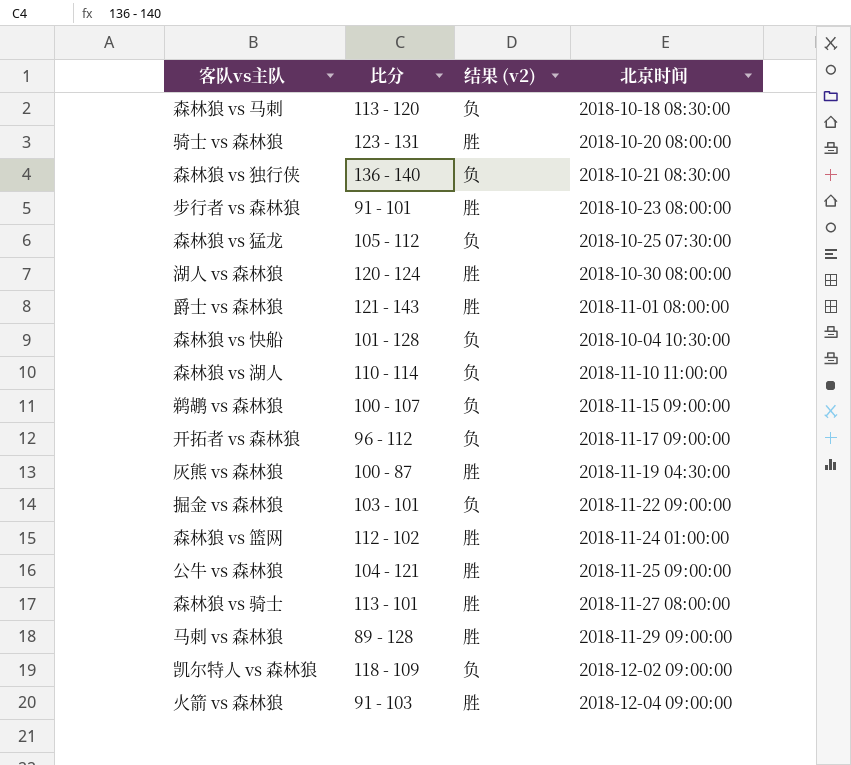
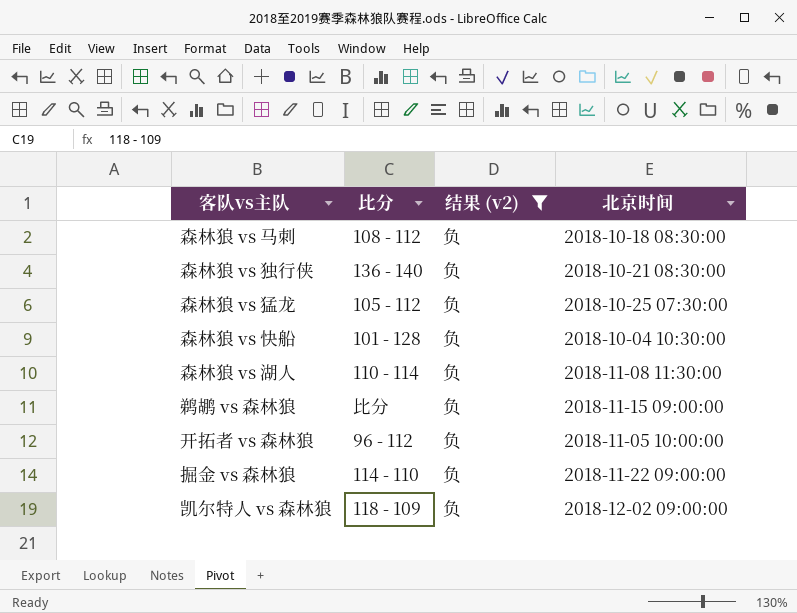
filter: none -> 结果 (v2) = 负
森林狼 vs 马刺 | 比分: 113 - 120 -> 108 - 112
森林狼 vs 湖人 | 北京时间: 2018-11-10 11:00:00 -> 2018-11-08 11:30:00
鹈鹕 vs 森林狼 | 比分: 100 - 107 -> 比分
开拓者 vs 森林狼 | 北京时间: 2018-11-17 09:00:00 -> 2018-11-05 10:00:00
掘金 vs 森林狼 | 比分: 103 - 101 -> 114 - 110

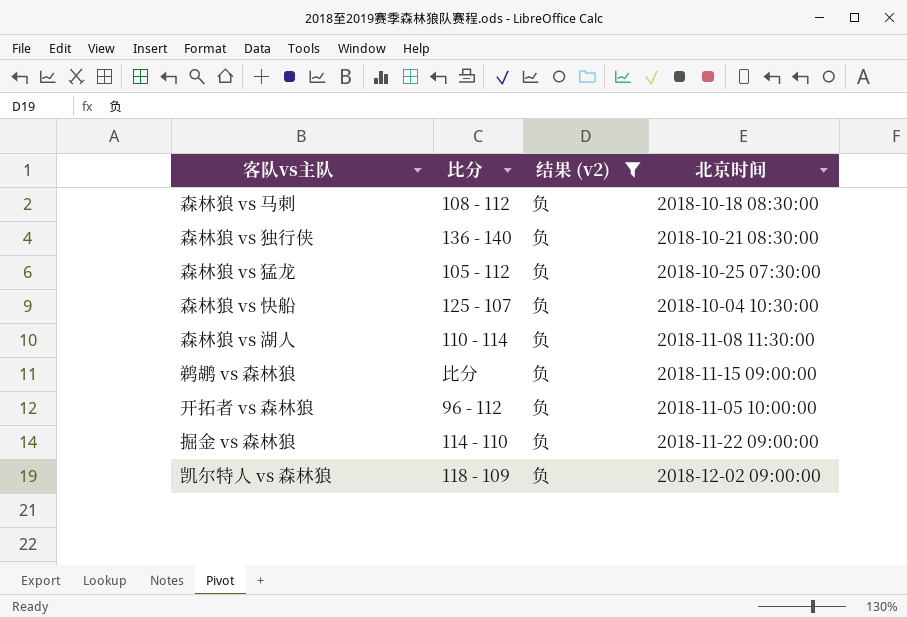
森林狼 vs 快船 | 比分: 101 - 128 -> 125 - 107

